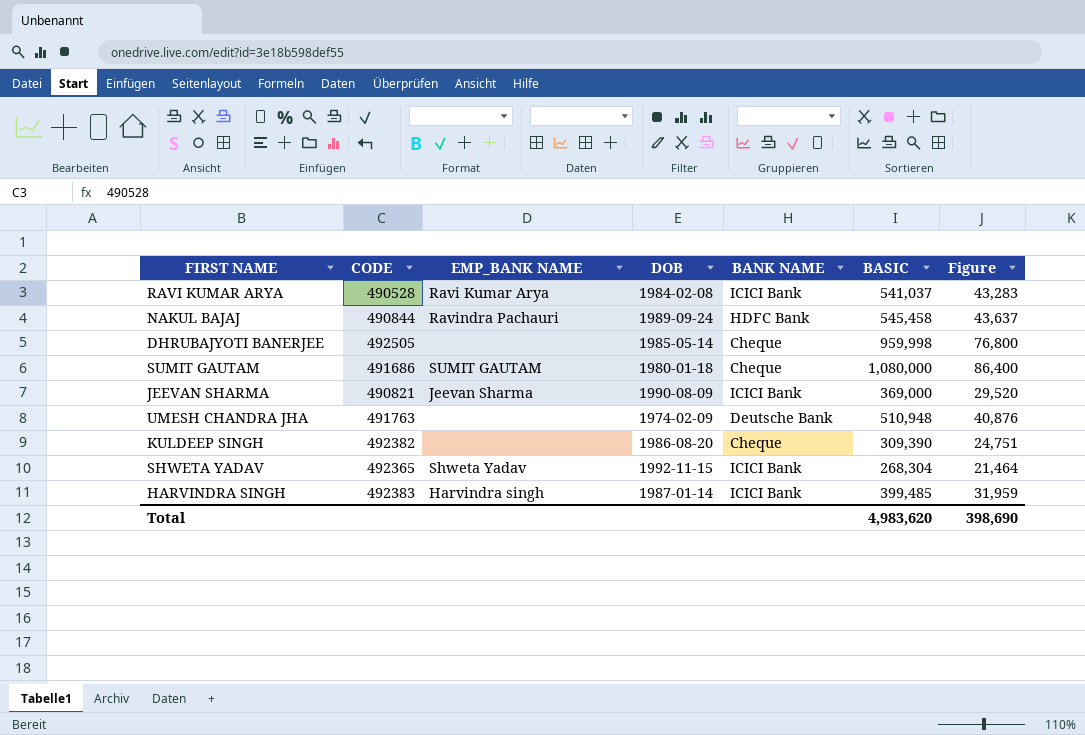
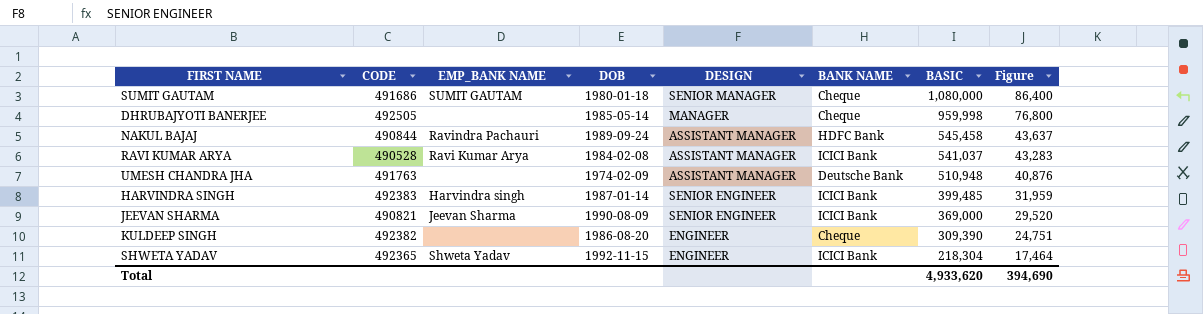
row order: none -> BASIC descending
column DESIGN | position: none -> 5
SHWETA YADAV | BASIC: 268,304 -> 218,304
SHWETA YADAV | Figure: 21,464 -> 17,464
Total | BASIC: 4,983,620 -> 4,933,620
Total | Figure: 398,690 -> 394,690

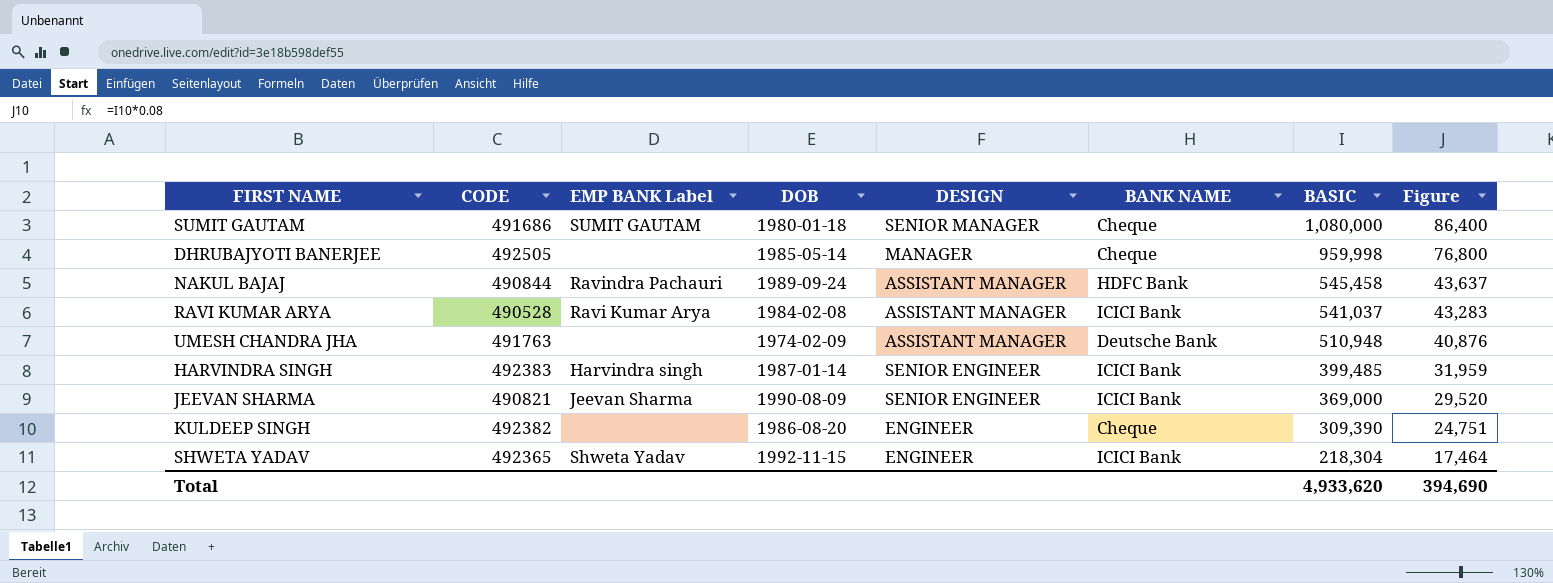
column name: EMP_BANK NAME -> EMP BANK Label

